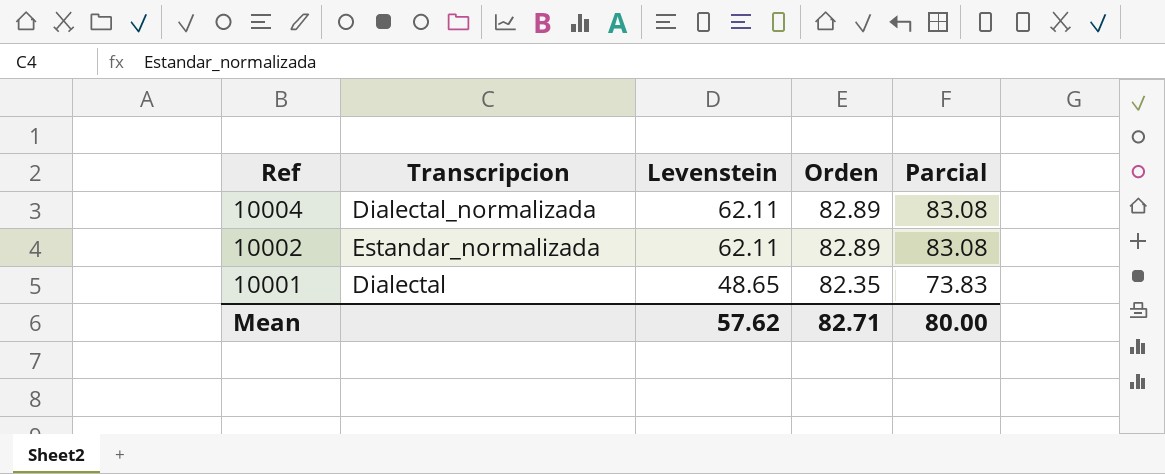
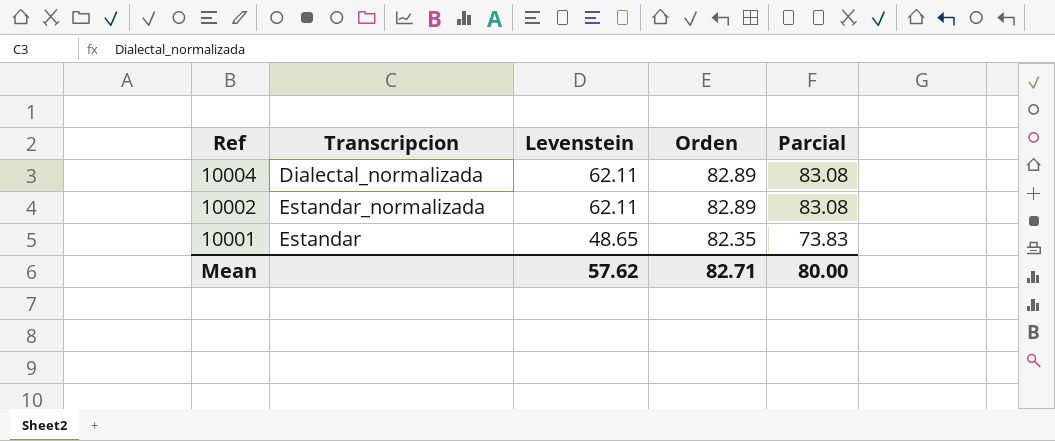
10001 | Transcripcion: Dialectal -> Estandar

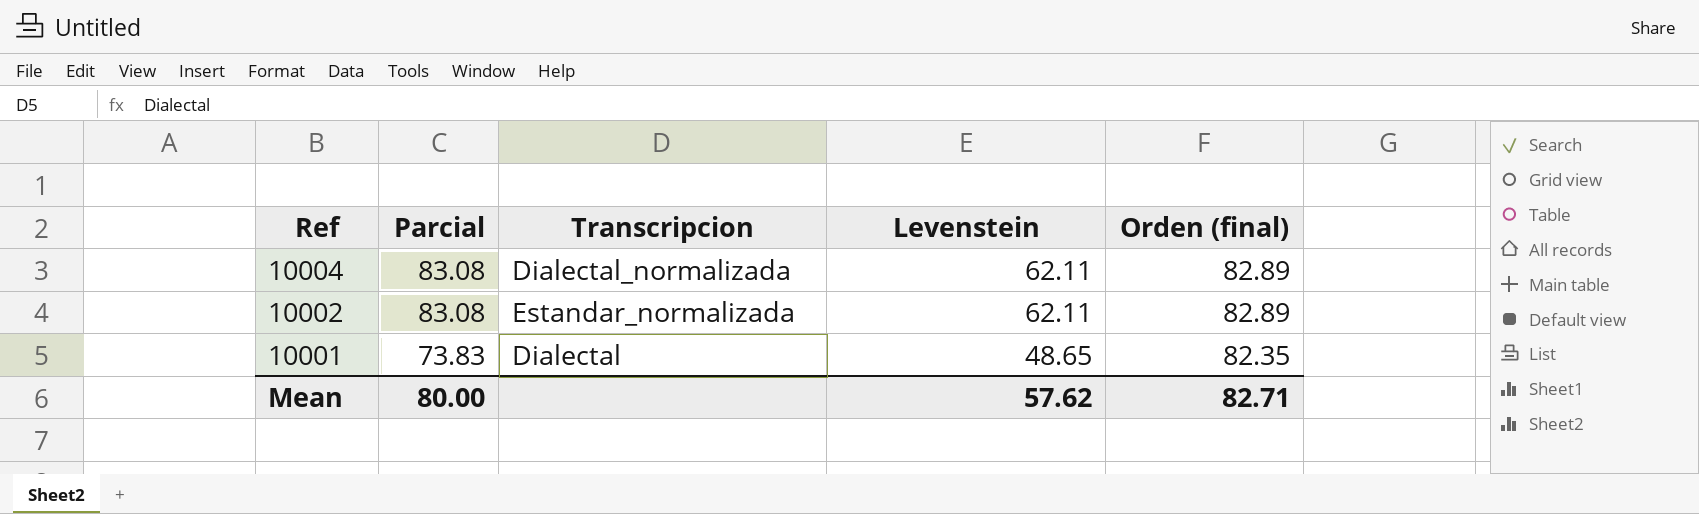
column Parcial | position: 5 -> 2
column name: Orden -> Orden (final)
10001 | Transcripcion: Estandar -> Dialectal

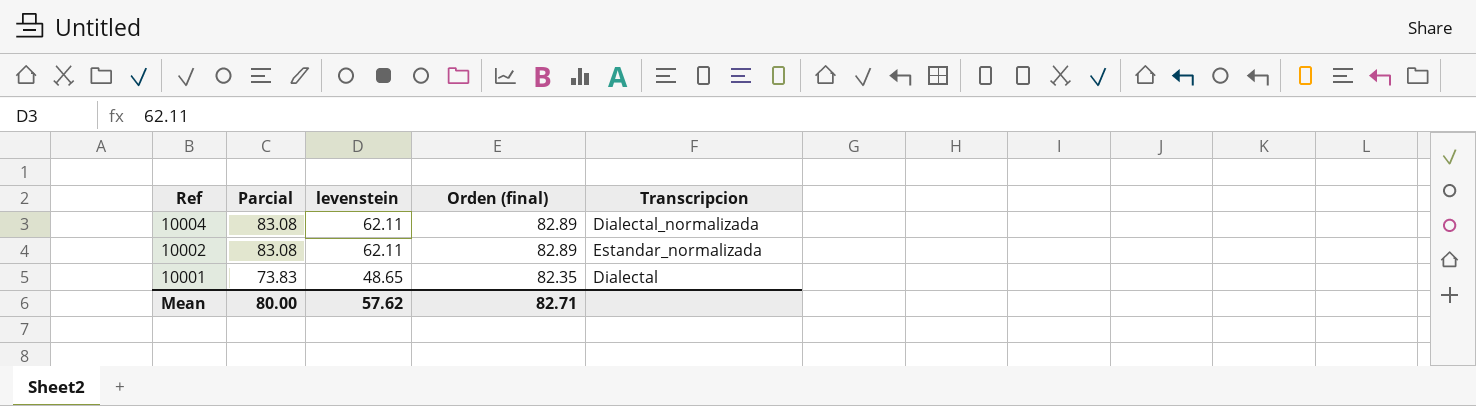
column name: Levenstein -> levenstein
column Transcripcion | position: 3 -> 5

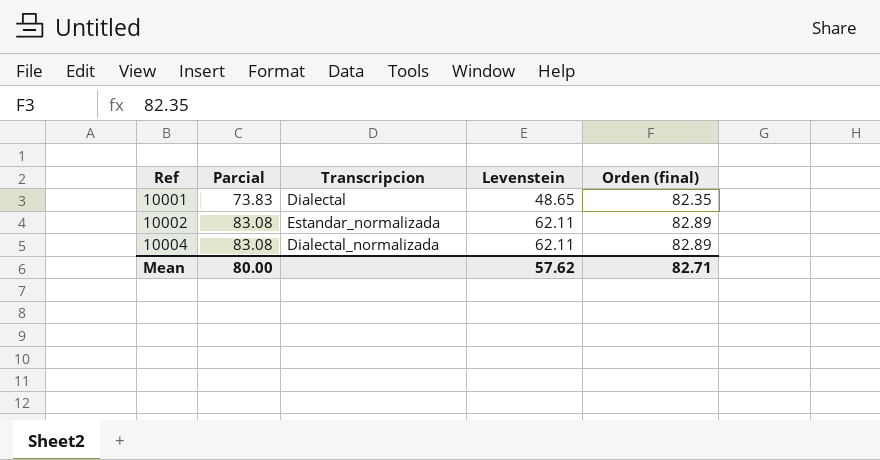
row order: Ref descending -> Ref ascending
column Transcripcion | position: 5 -> 3
column name: levenstein -> Levenstein

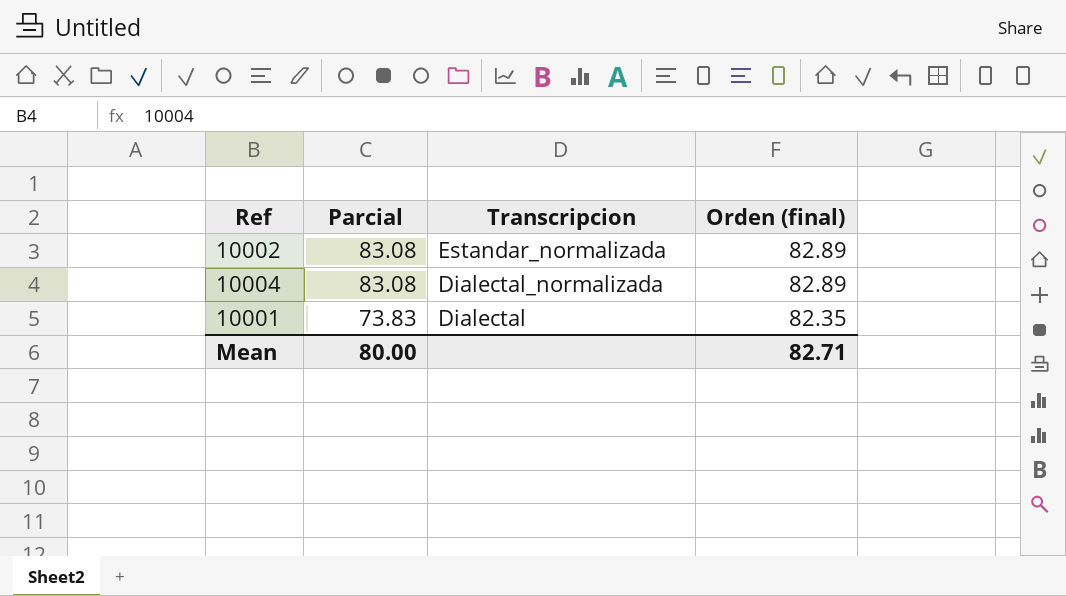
row order: Ref ascending -> Parcial descending
column Levenstein | position: 4 -> none

